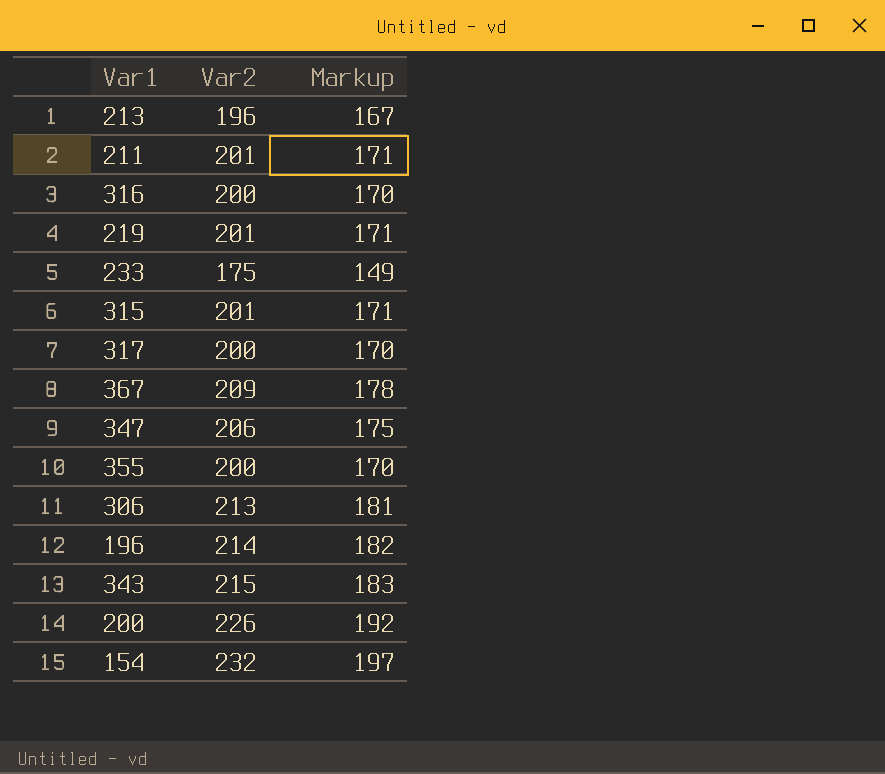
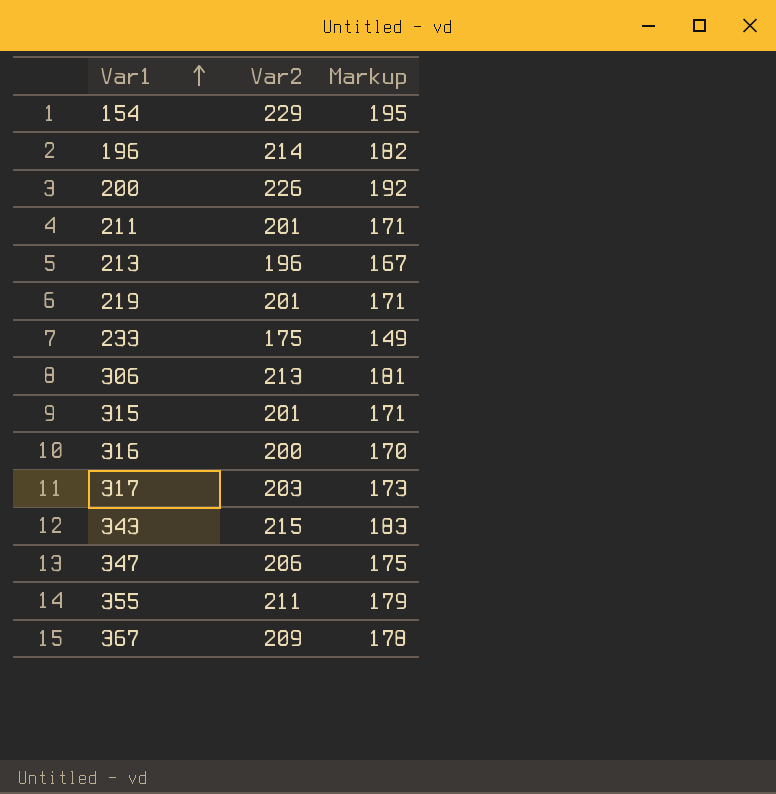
row order: none -> Var1 ascending
154 | Var2: 232 -> 229
154 | Markup: 197 -> 195
317 | Var2: 200 -> 203
317 | Markup: 170 -> 173
355 | Var2: 200 -> 211
355 | Markup: 170 -> 179

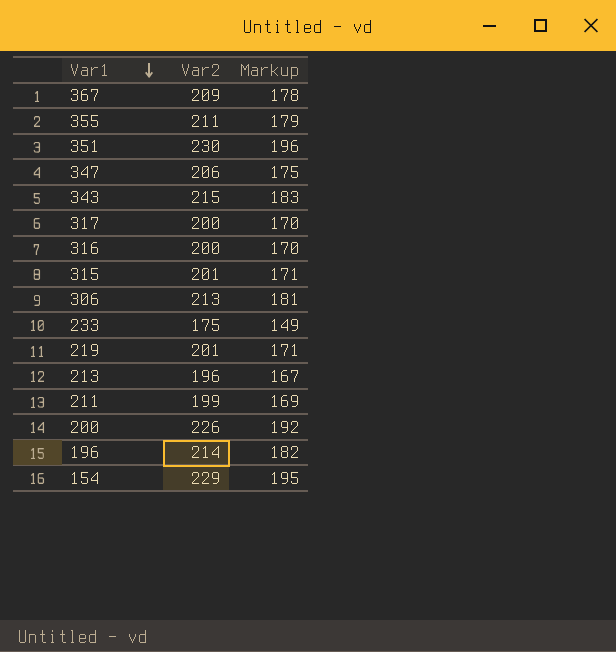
row order: Var1 ascending -> Var1 descending
row 351: none -> 230 | 196
317 | Var2: 203 -> 200
317 | Markup: 173 -> 170
211 | Var2: 201 -> 199
211 | Markup: 171 -> 169

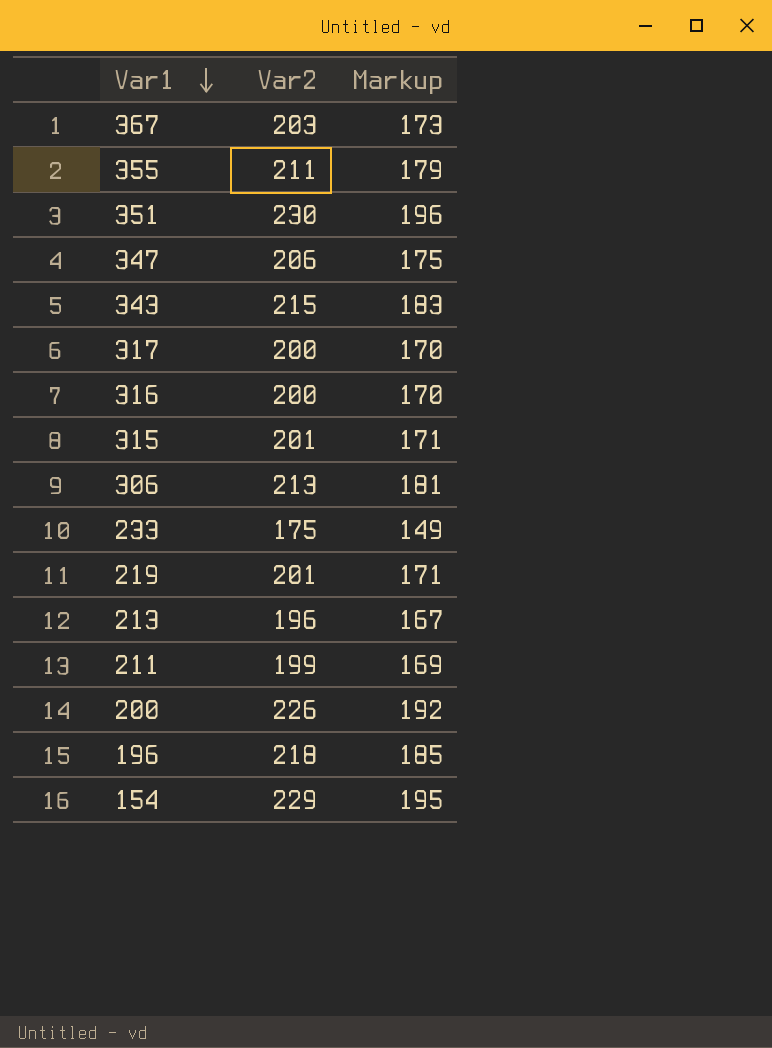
367 | Var2: 209 -> 203
367 | Markup: 178 -> 173
196 | Var2: 214 -> 218
196 | Markup: 182 -> 185

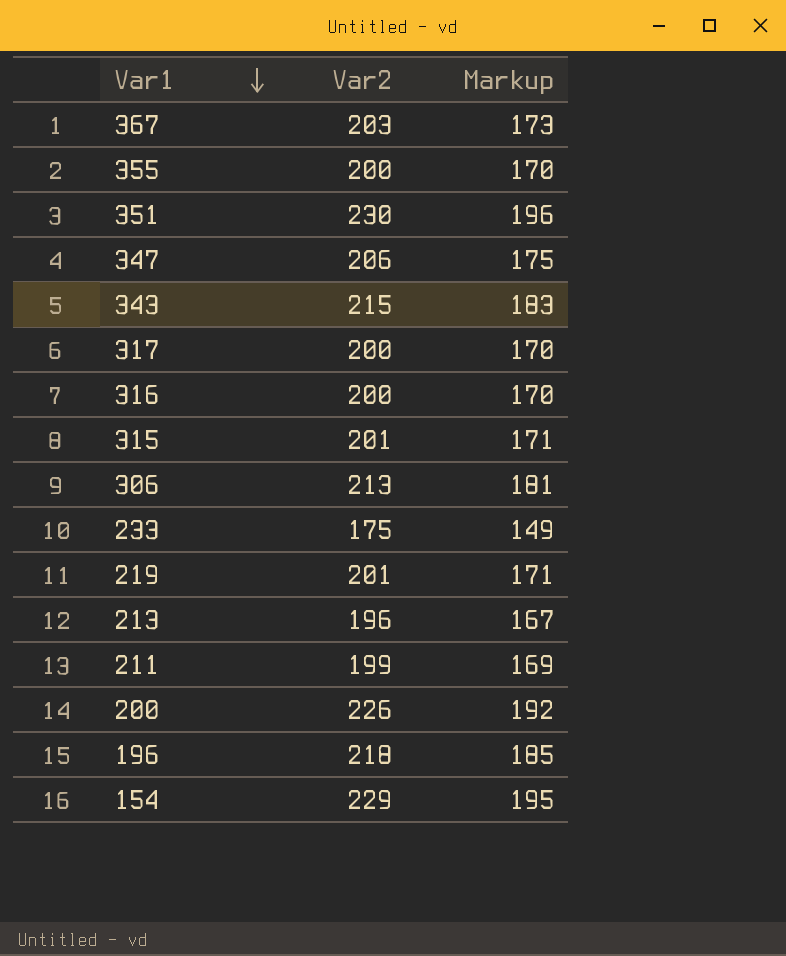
355 | Var2: 211 -> 200
355 | Markup: 179 -> 170

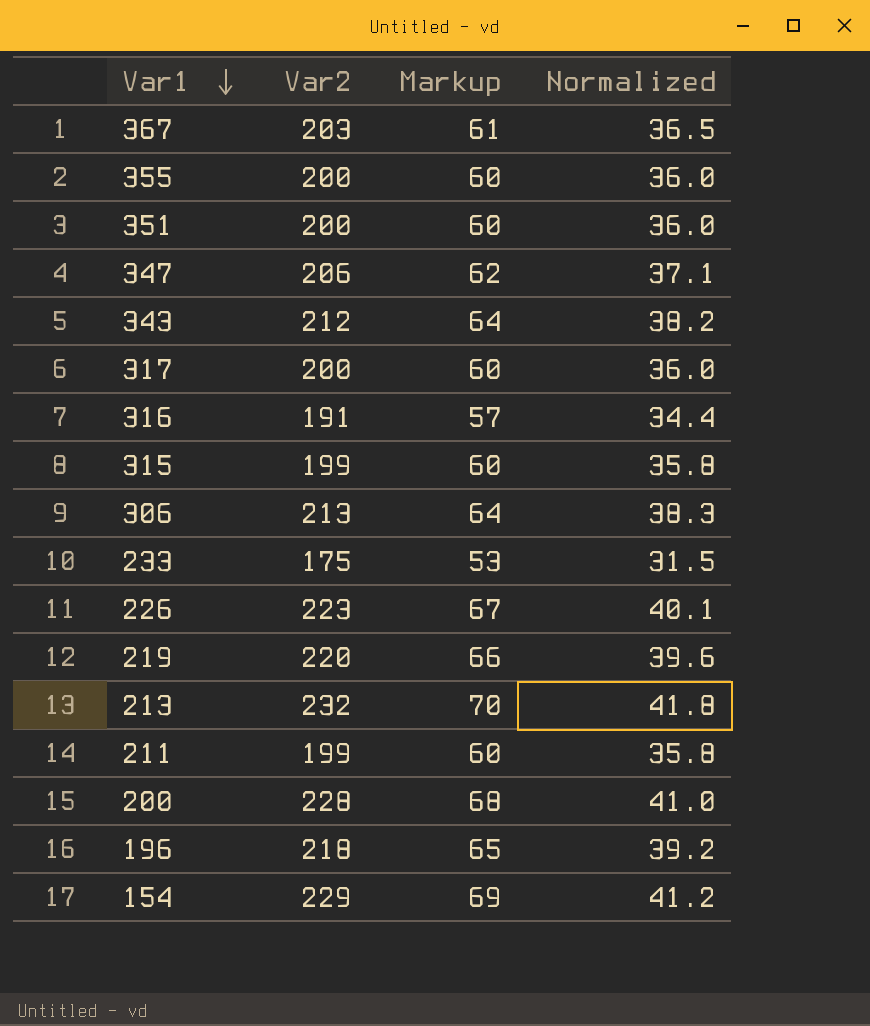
column Markup | formula: [Var2] * 0.85 -> [Var2] * 0.3
column Normalized | formula: none -> [Var2] * 0.18
351 | Var2: 230 -> 200
343 | Var2: 215 -> 212
316 | Var2: 200 -> 191
315 | Var2: 201 -> 199
row 226: none -> 223 | 67 | 40.1
219 | Var2: 201 -> 220
213 | Var2: 196 -> 232
200 | Var2: 226 -> 228

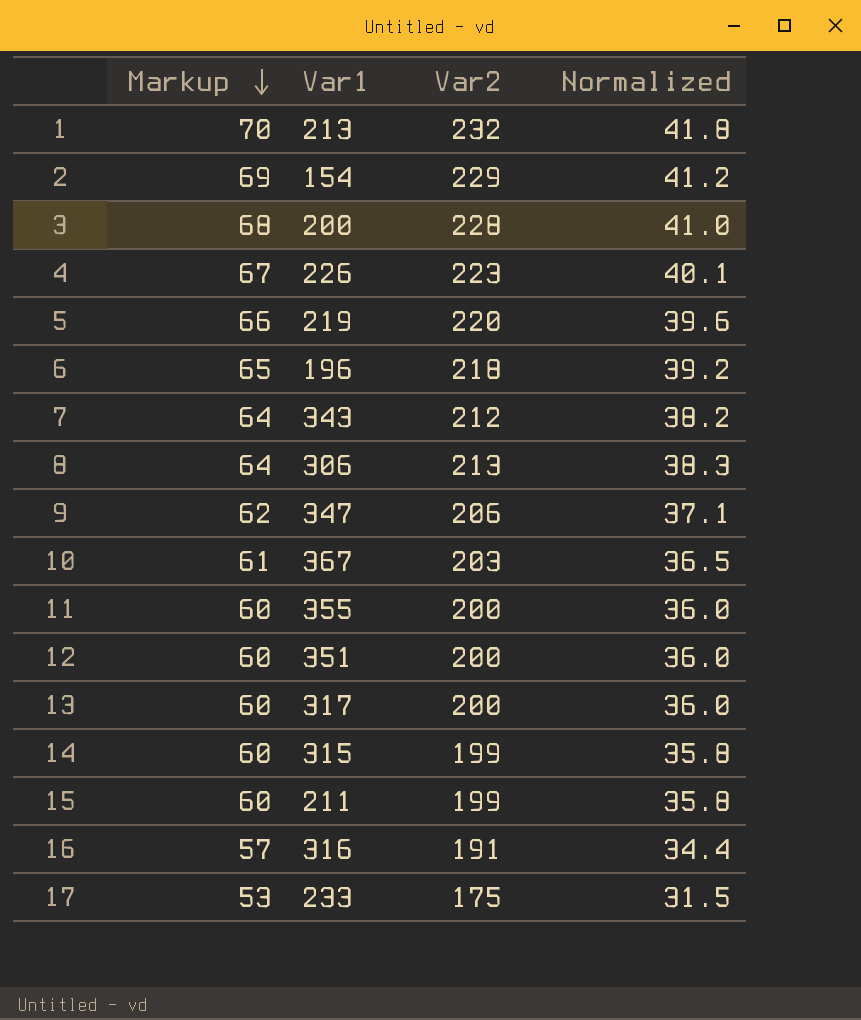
row order: Var1 descending -> Markup descending
column Markup | position: 3 -> 1

